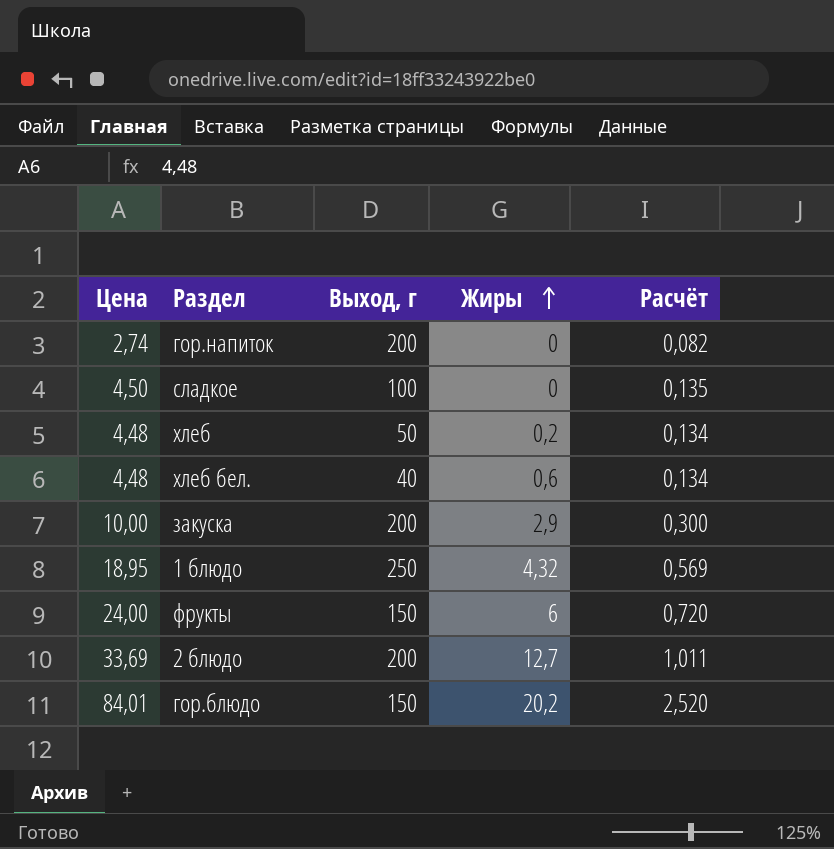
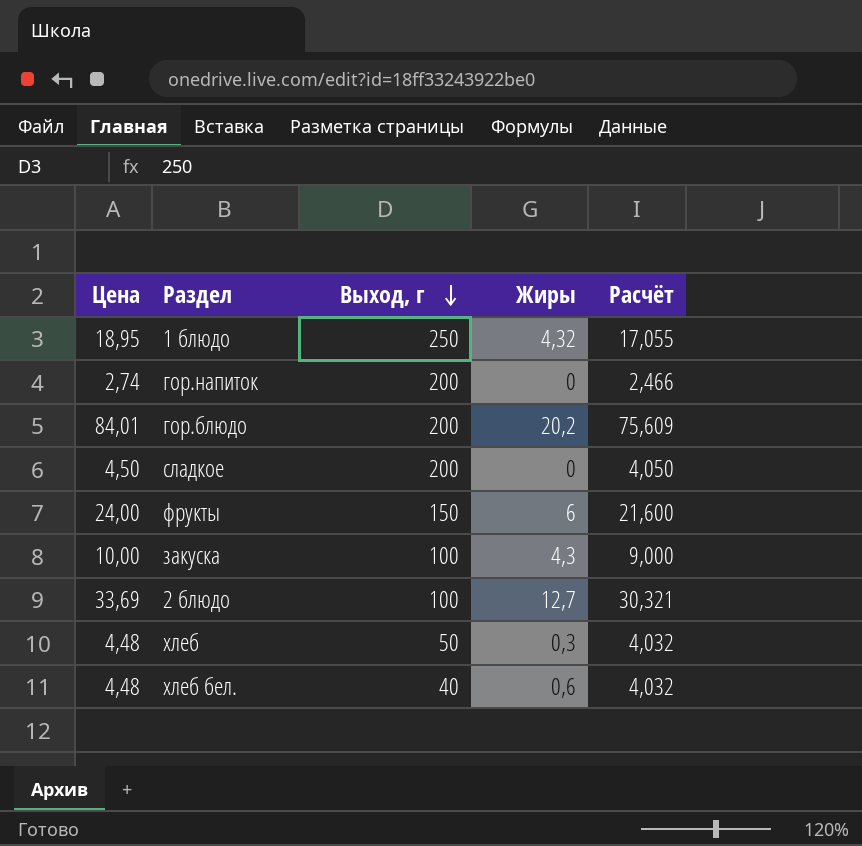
row order: Жиры ascending -> Выход, г descending
column Расчёт | formula: [Цена] * 0,03 -> [Цена] * 0,9
гор.блюдо | Выход, г: 150 -> 200
сладкое | Выход, г: 100 -> 200
закуска | Выход, г: 200 -> 100
закуска | Жиры: 2,9 -> 4,3
2 блюдо | Выход, г: 200 -> 100
хлеб | Жиры: 0,2 -> 0,3

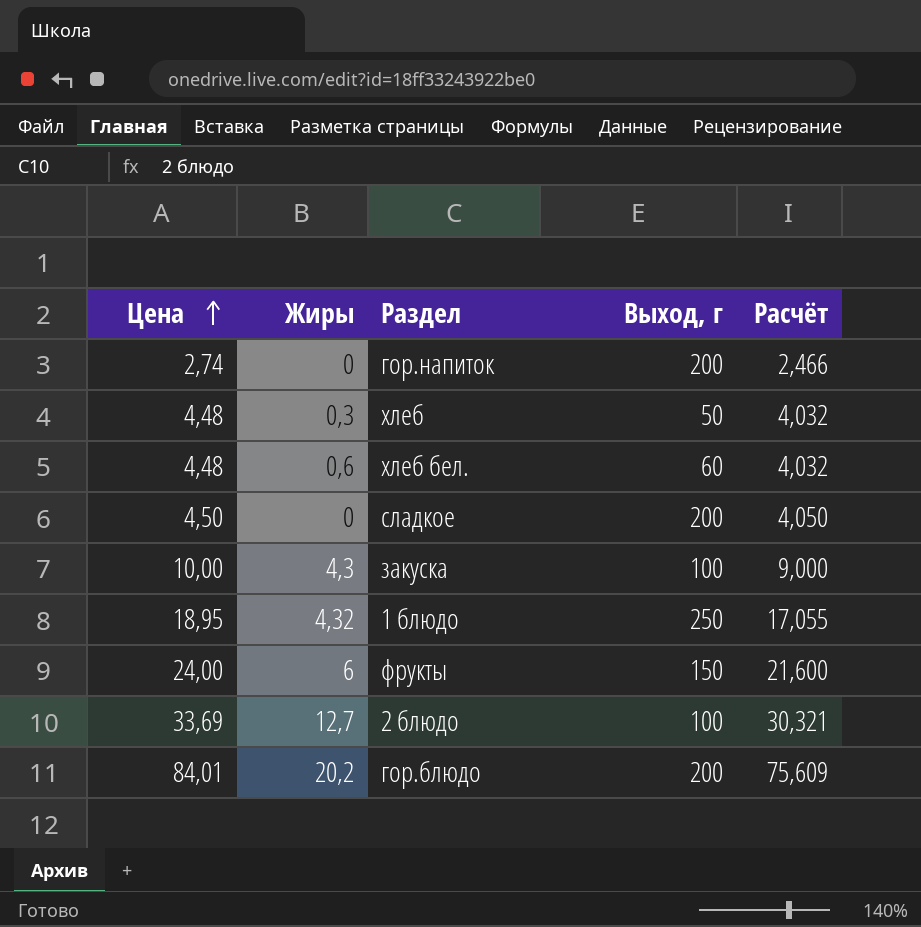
row order: Выход, г descending -> Цена ascending
column Жиры | position: 4 -> 2
хлеб бел. | Выход, г: 40 -> 60

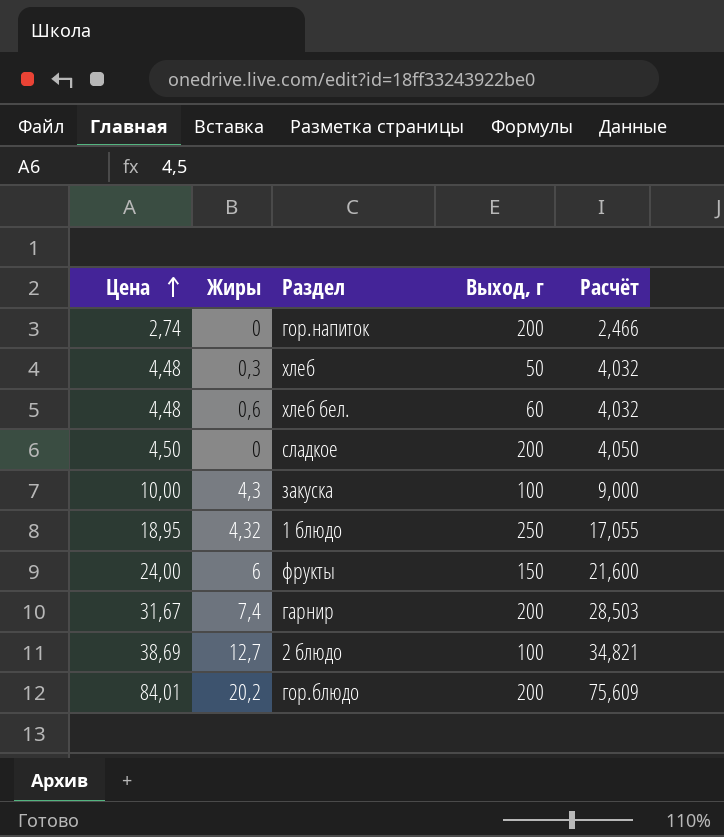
row гарнир: none -> 31,67 | 7,4 | 200 | 28,503
2 блюдо | Цена: 33,69 -> 38,69
2 блюдо | Расчёт: 30,321 -> 34,821

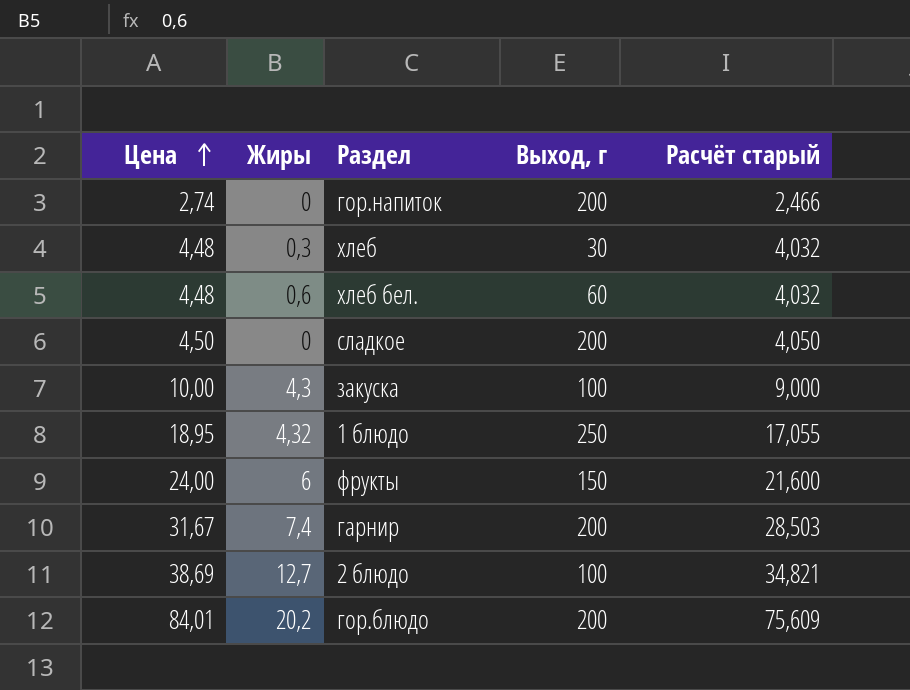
column name: Расчёт -> Расчёт старый
хлеб | Выход, г: 50 -> 30

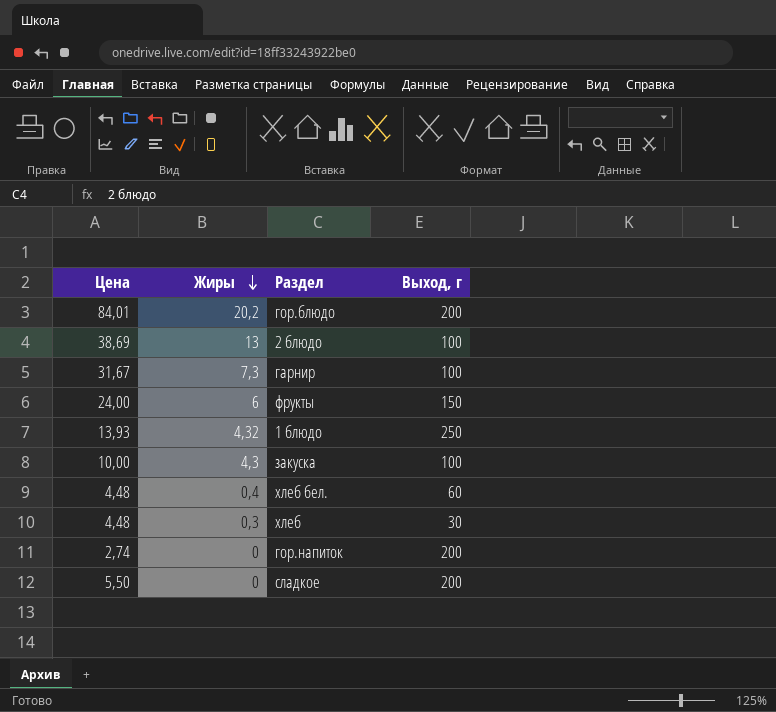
row order: Цена ascending -> Жиры descending
column Расчёт старый | formula: [Цена] * 0,9 -> none
2 блюдо | Жиры: 12,7 -> 13
гарнир | Жиры: 7,4 -> 7,3
гарнир | Выход, г: 200 -> 100
1 блюдо | Цена: 18,95 -> 13,93
хлеб бел. | Жиры: 0,6 -> 0,4
сладкое | Цена: 4,50 -> 5,50

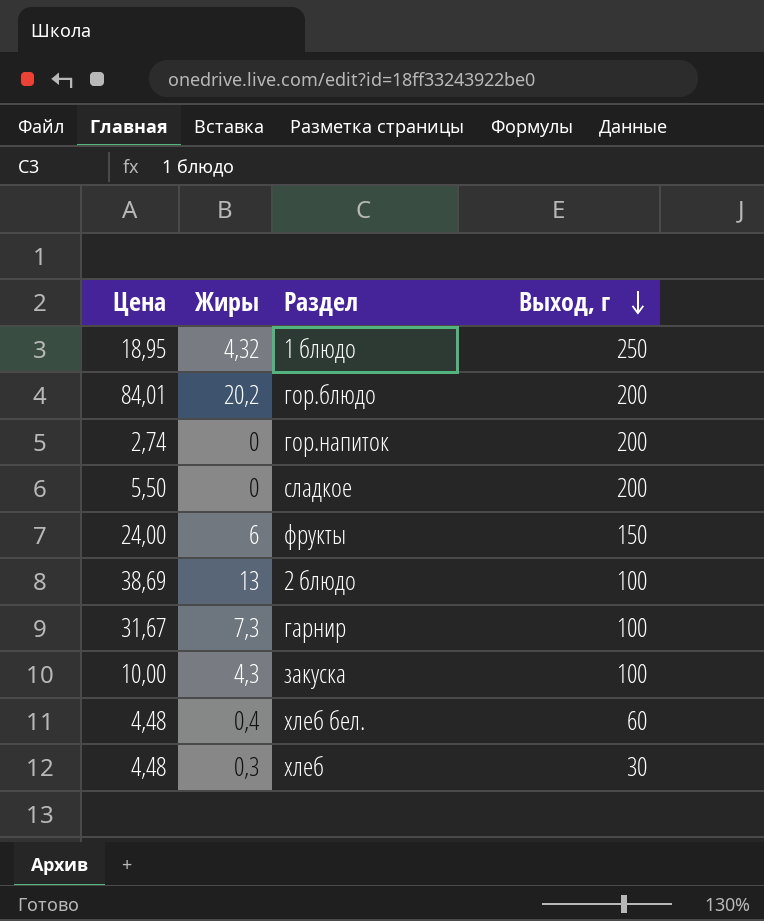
row order: Жиры descending -> Выход, г descending
1 блюдо | Цена: 13,93 -> 18,95

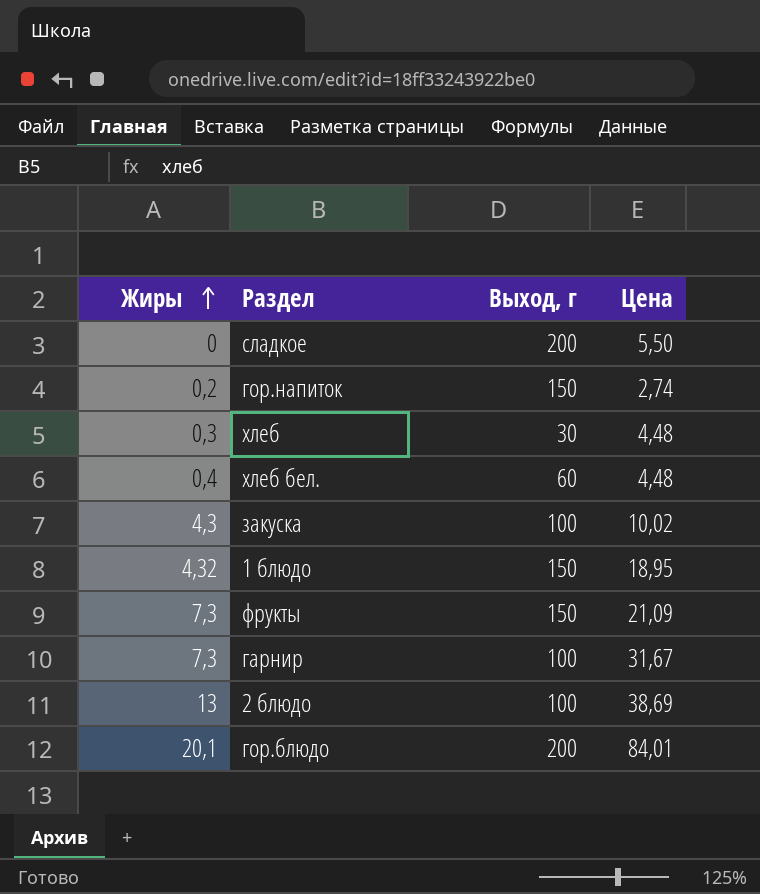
row order: Выход, г descending -> Жиры ascending
column Цена | position: 1 -> 4
гор.напиток | Жиры: 0 -> 0,2
гор.напиток | Выход, г: 200 -> 150
закуска | Цена: 10,00 -> 10,02
1 блюдо | Выход, г: 250 -> 150
фрукты | Жиры: 6 -> 7,3
фрукты | Цена: 24,00 -> 21,09
гор.блюдо | Жиры: 20,2 -> 20,1

